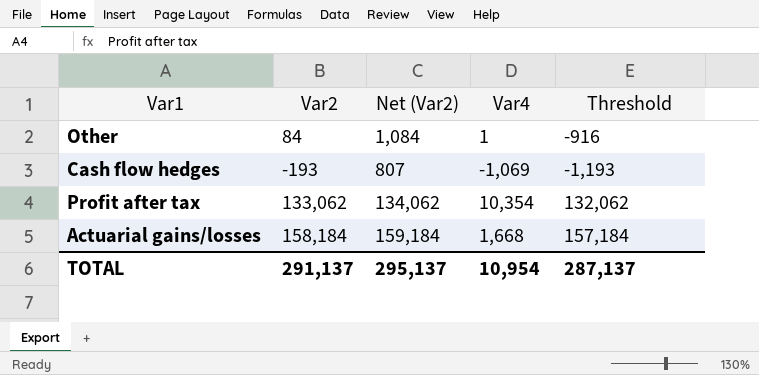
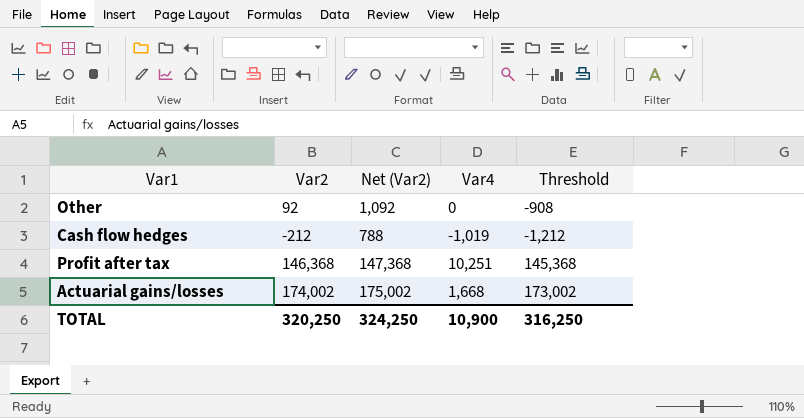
Other | Var2: 84 -> 92
Other | Net (Var2): 1,084 -> 1,092
Other | Var4: 1 -> 0
Other | Threshold: -916 -> -908
Cash flow hedges | Var2: -193 -> -212
Cash flow hedges | Net (Var2): 807 -> 788
Cash flow hedges | Var4: -1,069 -> -1,019
Cash flow hedges | Threshold: -1,193 -> -1,212
Profit after tax | Var2: 133,062 -> 146,368
Profit after tax | Net (Var2): 134,062 -> 147,368
Profit after tax | Var4: 10,354 -> 10,251
Profit after tax | Threshold: 132,062 -> 145,368
Actuarial gains/losses | Var2: 158,184 -> 174,002
Actuarial gains/losses | Net (Var2): 159,184 -> 175,002
Actuarial gains/losses | Threshold: 157,184 -> 173,002
TOTAL | Var2: 291,137 -> 320,250
TOTAL | Net (Var2): 295,137 -> 324,250
TOTAL | Var4: 10,954 -> 10,900
TOTAL | Threshold: 287,137 -> 316,250

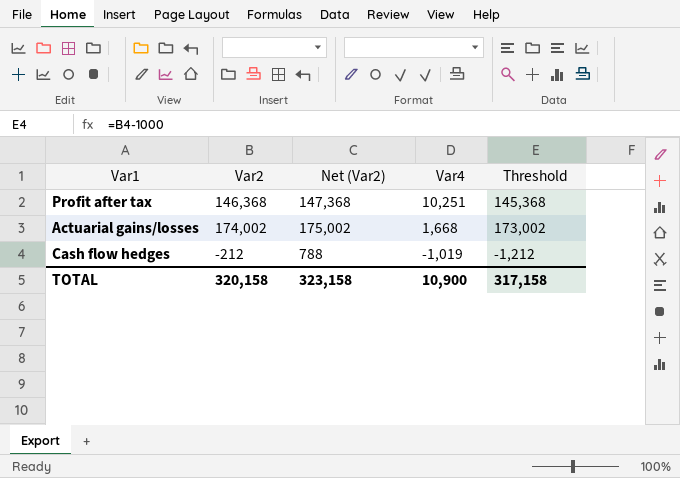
row order: none -> Var4 descending
row Other: 92 | 1,092 | 0 | -908 -> none
TOTAL | Var2: 320,250 -> 320,158
TOTAL | Net (Var2): 324,250 -> 323,158
TOTAL | Threshold: 316,250 -> 317,158

